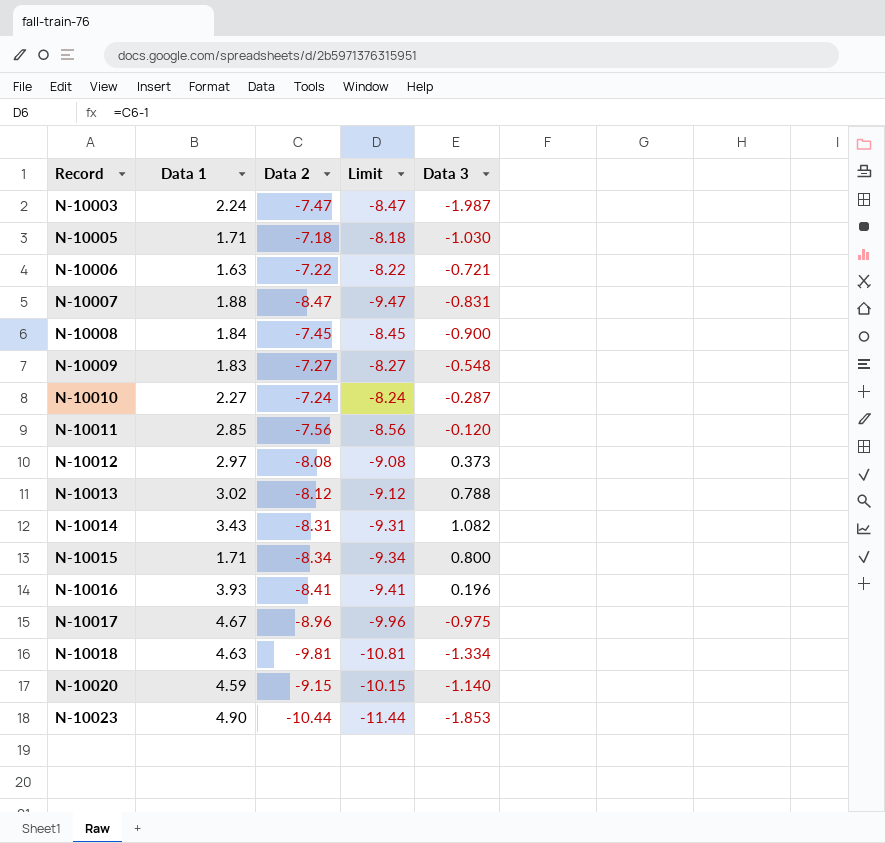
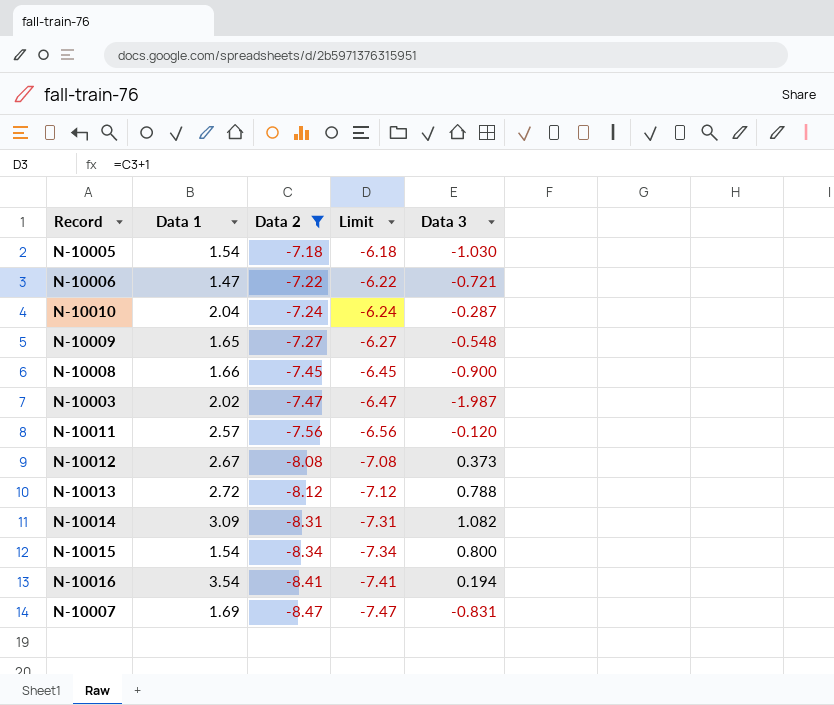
filter: none -> Data 2 >= -8.47
row order: Record ascending -> Data 2 descending
column Limit | formula: [Data 2] - 1 -> [Data 2] + 1
N-10005 | Data 1: 1.71 -> 1.54
N-10006 | Data 1: 1.63 -> 1.47
N-10010 | Data 1: 2.27 -> 2.04
N-10009 | Data 1: 1.83 -> 1.65
N-10008 | Data 1: 1.84 -> 1.66
N-10003 | Data 1: 2.24 -> 2.02
N-10011 | Data 1: 2.85 -> 2.57
N-10012 | Data 1: 2.97 -> 2.67
N-10013 | Data 1: 3.02 -> 2.72
N-10014 | Data 1: 3.43 -> 3.09
N-10015 | Data 1: 1.71 -> 1.54
N-10016 | Data 1: 3.93 -> 3.54
N-10016 | Data 3: 0.196 -> 0.194
N-10007 | Data 1: 1.88 -> 1.69

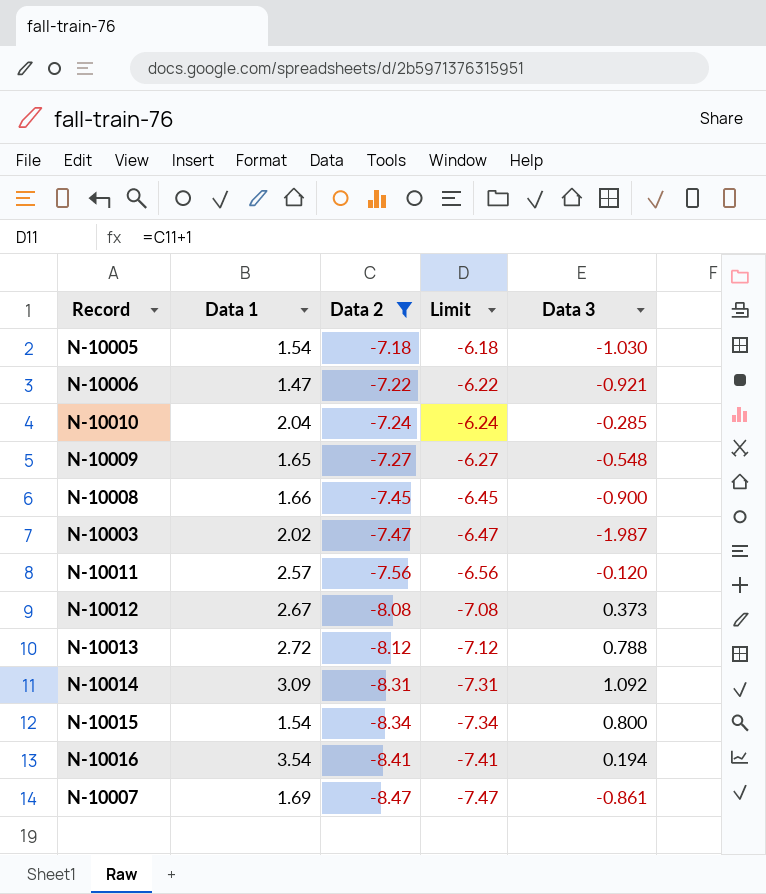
N-10006 | Data 3: -0.721 -> -0.921
N-10010 | Data 3: -0.287 -> -0.285
N-10014 | Data 3: 1.082 -> 1.092
N-10007 | Data 3: -0.831 -> -0.861

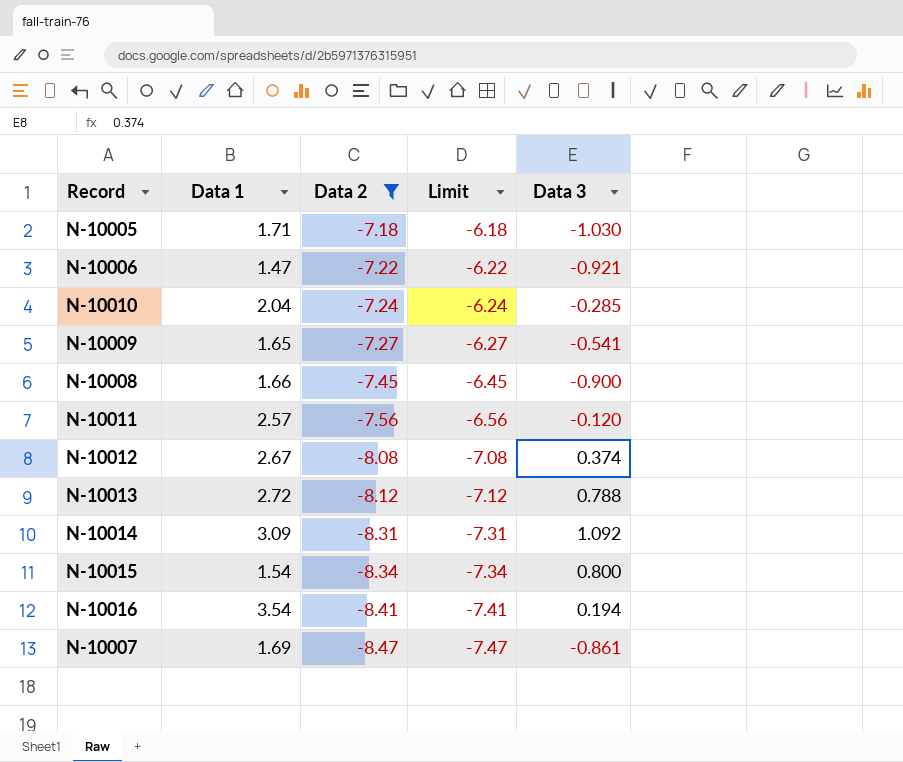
row N-10003: 2.02 | -7.47 | -6.47 | -1.987 -> none
N-10005 | Data 1: 1.54 -> 1.71
N-10009 | Data 3: -0.548 -> -0.541
N-10012 | Data 3: 0.373 -> 0.374

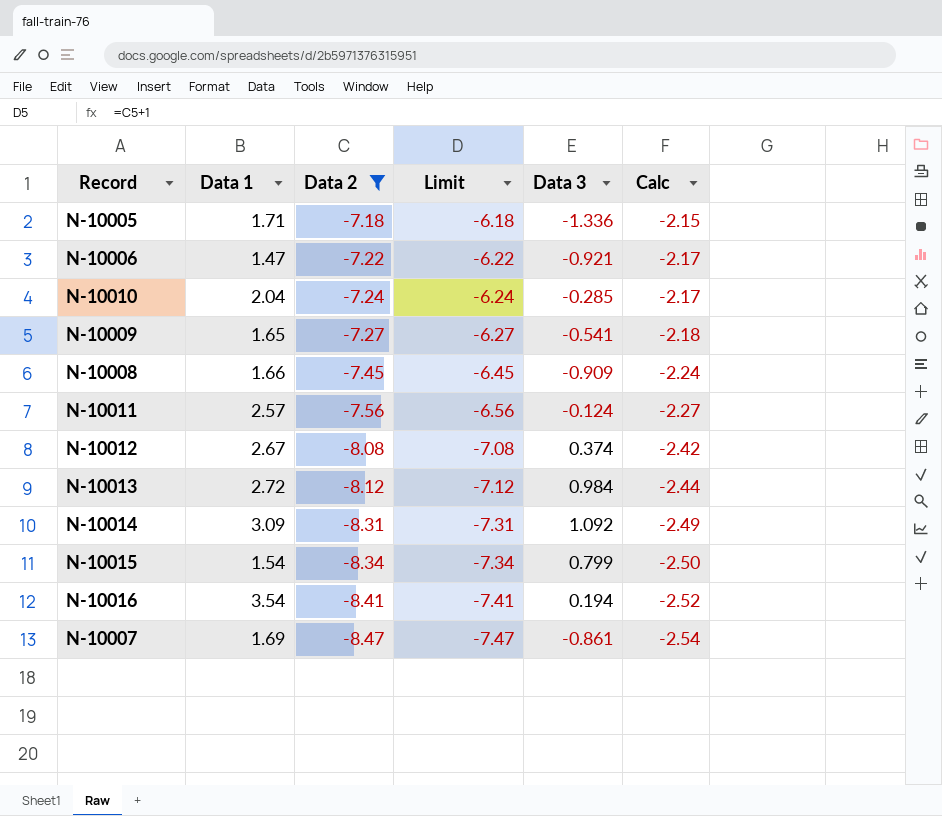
column Calc | formula: none -> [Data 2] * 0.3
N-10005 | Data 3: -1.030 -> -1.336
N-10008 | Data 3: -0.900 -> -0.909
N-10011 | Data 3: -0.120 -> -0.124
N-10013 | Data 3: 0.788 -> 0.984
N-10015 | Data 3: 0.800 -> 0.799

